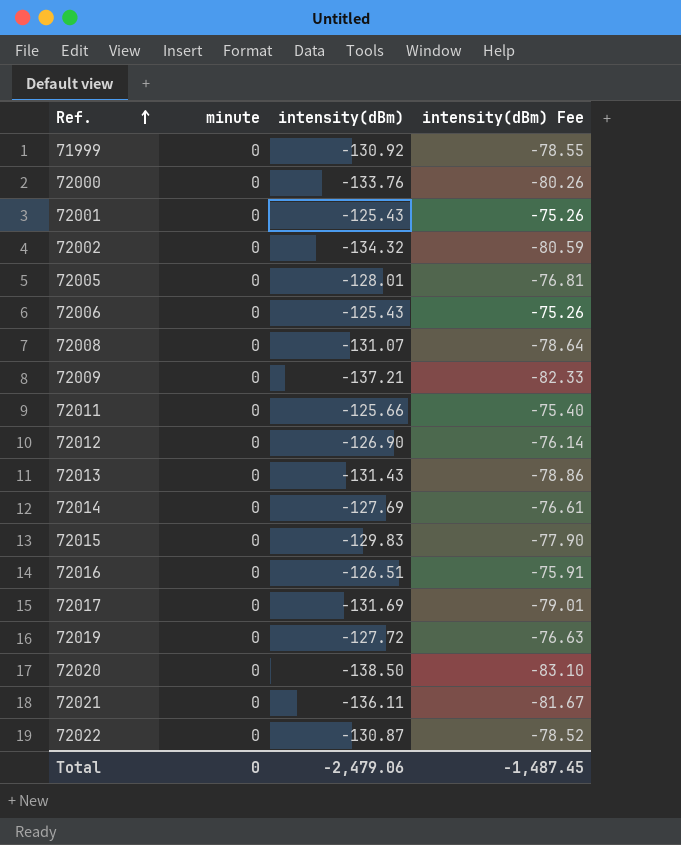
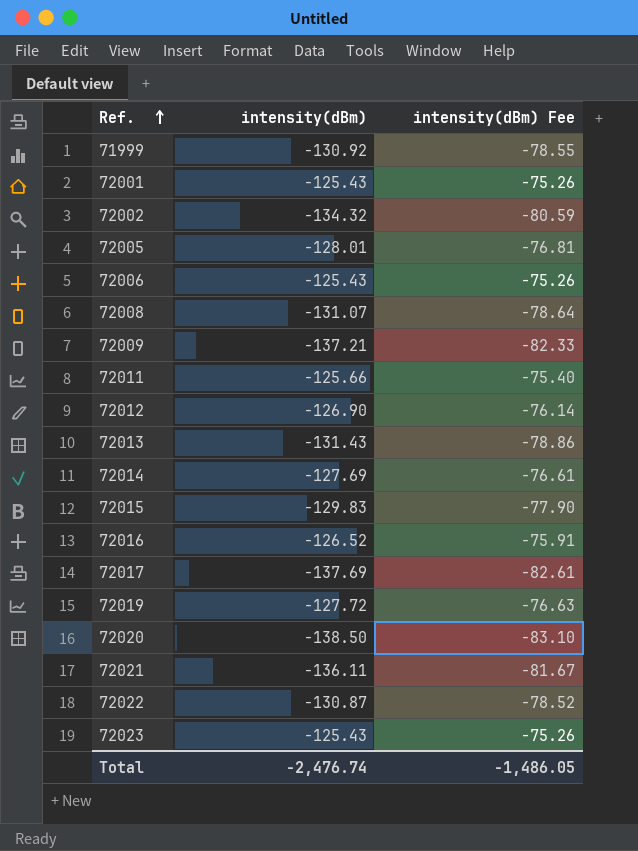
column minute | position: 2 -> none
row 72000: 0 | -133.76 | -80.26 -> none
72016 | intensity(dBm): -126.51 -> -126.52
72017 | intensity(dBm): -131.69 -> -137.69
72017 | intensity(dBm) Fee: -79.01 -> -82.61
row 72023: none -> -125.43 | -75.26
Total | intensity(dBm): -2,479.06 -> -2,476.74
Total | intensity(dBm) Fee: -1,487.45 -> -1,486.05

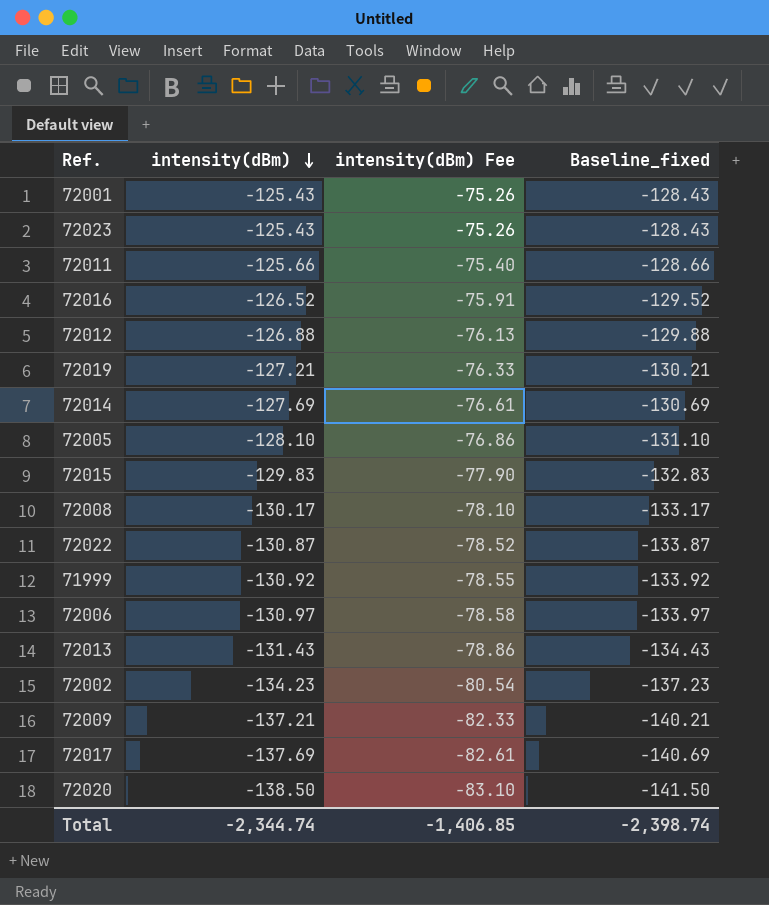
row order: Ref. ascending -> intensity(dBm) descending
column Baseline_fixed | formula: none -> [intensity(dBm)] - 3
row 72021: -136.11 | -81.67 -> none
72012 | intensity(dBm): -126.90 -> -126.88
72012 | intensity(dBm) Fee: -76.14 -> -76.13
72019 | intensity(dBm): -127.72 -> -127.21
72019 | intensity(dBm) Fee: -76.63 -> -76.33
72005 | intensity(dBm): -128.01 -> -128.10
72005 | intensity(dBm) Fee: -76.81 -> -76.86
72008 | intensity(dBm): -131.07 -> -130.17
72008 | intensity(dBm) Fee: -78.64 -> -78.10
72006 | intensity(dBm): -125.43 -> -130.97
72006 | intensity(dBm) Fee: -75.26 -> -78.58
72002 | intensity(dBm): -134.32 -> -134.23
72002 | intensity(dBm) Fee: -80.59 -> -80.54
Total | intensity(dBm): -2,476.74 -> -2,344.74
Total | intensity(dBm) Fee: -1,486.05 -> -1,406.85

